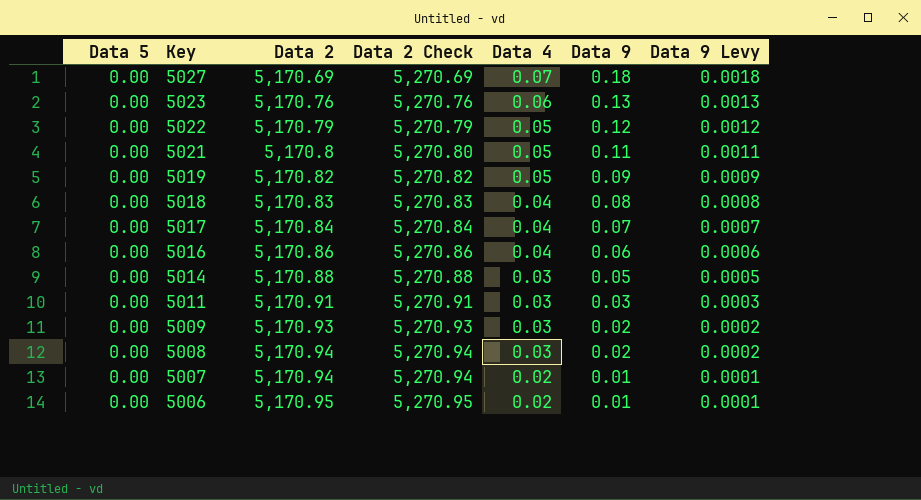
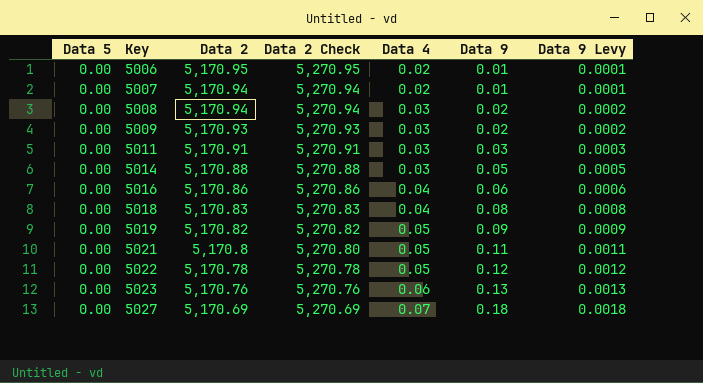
row order: Key descending -> Key ascending
row 5017: 0.00 | 5,170.84 | 5,270.84 | 0.04 | 0.07 | 0.0007 -> none
5022 | Data 2: 5,170.79 -> 5,170.78
5022 | Data 2 Check: 5,270.79 -> 5,270.78

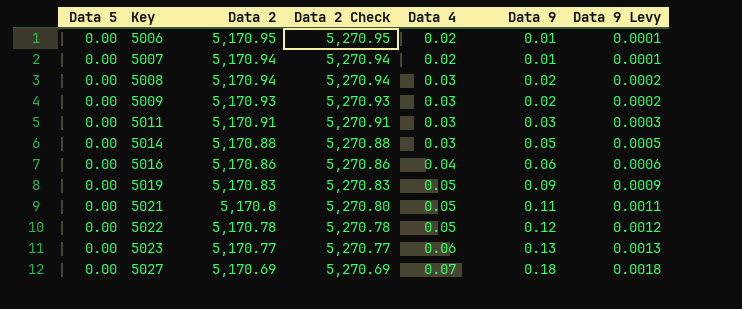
row 5018: 0.00 | 5,170.83 | 5,270.83 | 0.04 | 0.08 | 0.0008 -> none
5019 | Data 2: 5,170.82 -> 5,170.83
5019 | Data 2 Check: 5,270.82 -> 5,270.83
5023 | Data 2: 5,170.76 -> 5,170.77
5023 | Data 2 Check: 5,270.76 -> 5,270.77

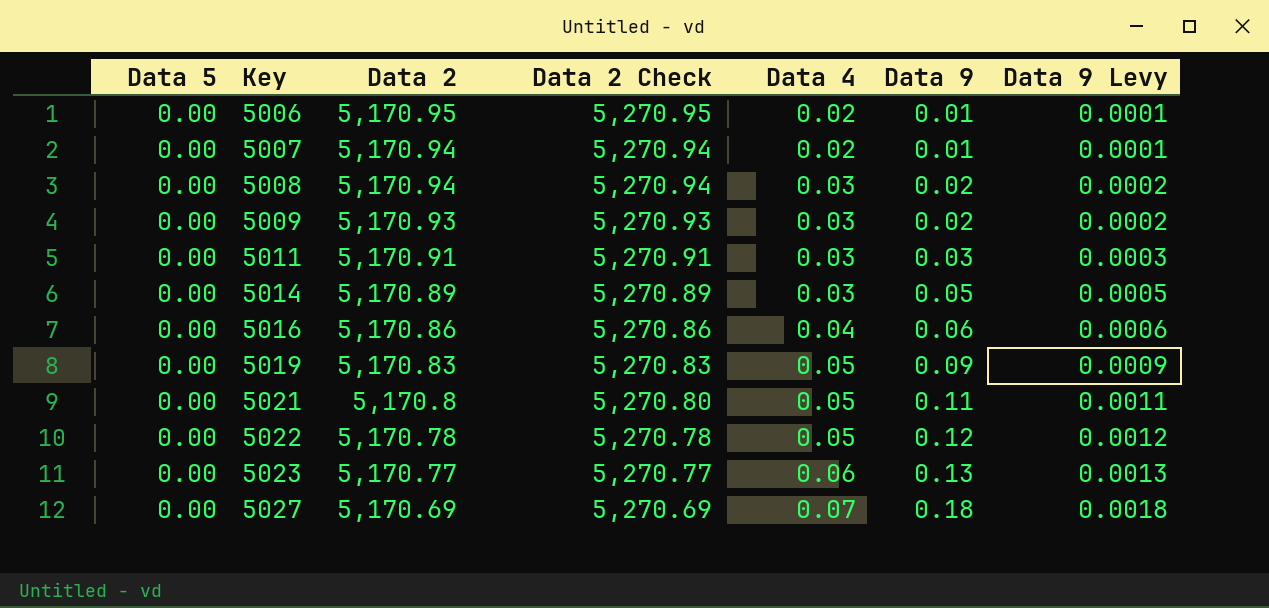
5014 | Data 2: 5,170.88 -> 5,170.89
5014 | Data 2 Check: 5,270.88 -> 5,270.89

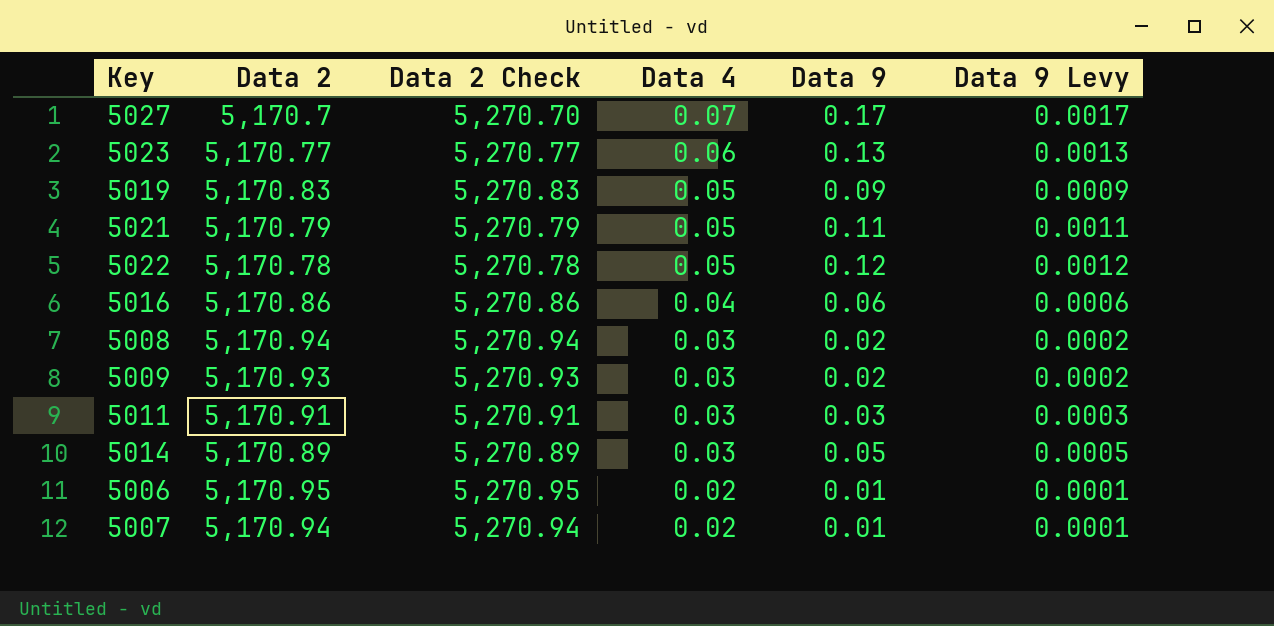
row order: Key ascending -> Data 4 descending
column Data 5 | position: 1 -> none
5027 | Data 2: 5,170.69 -> 5,170.7
5027 | Data 2 Check: 5,270.69 -> 5,270.70
5027 | Data 9: 0.18 -> 0.17
5027 | Data 9 Levy: 0.0018 -> 0.0017
5021 | Data 2: 5,170.8 -> 5,170.79
5021 | Data 2 Check: 5,270.80 -> 5,270.79

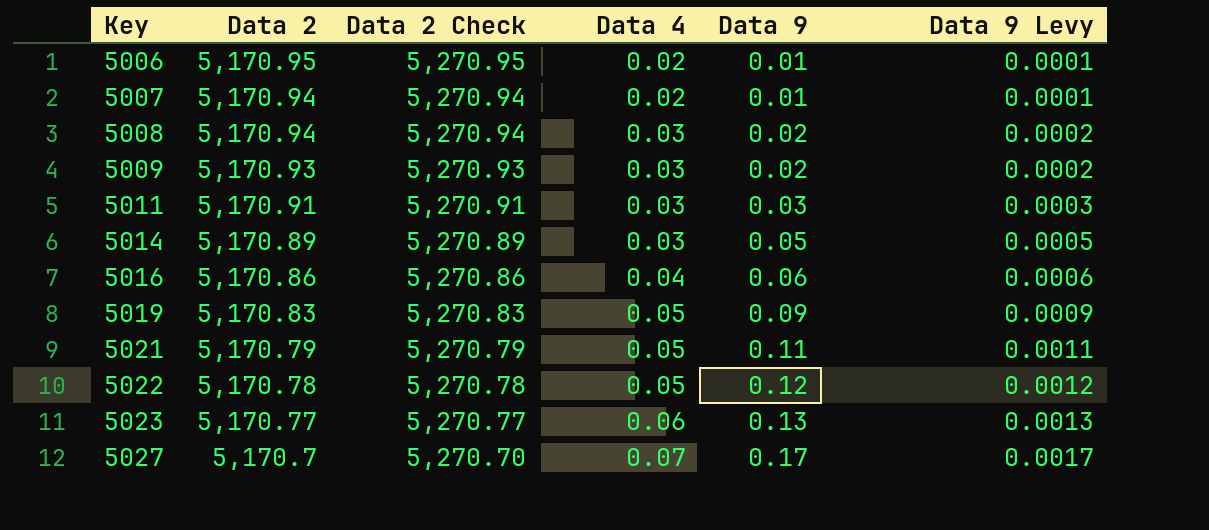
row order: Data 4 descending -> Key ascending

